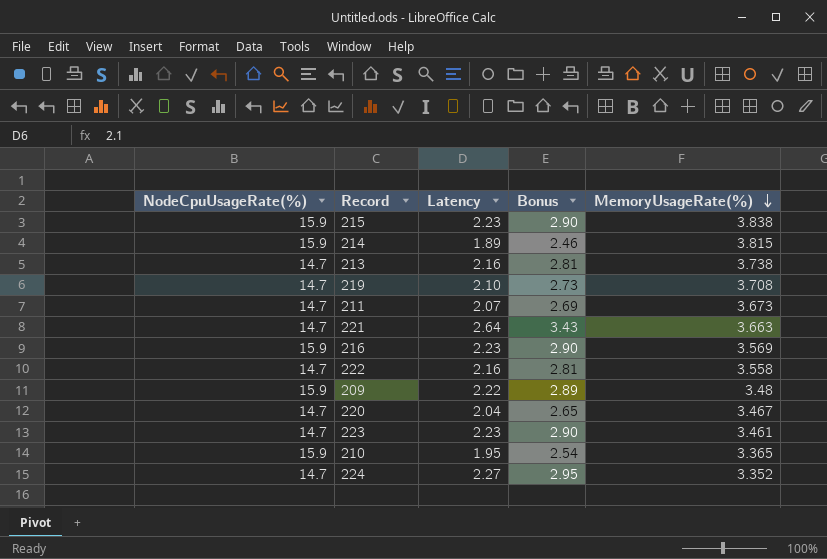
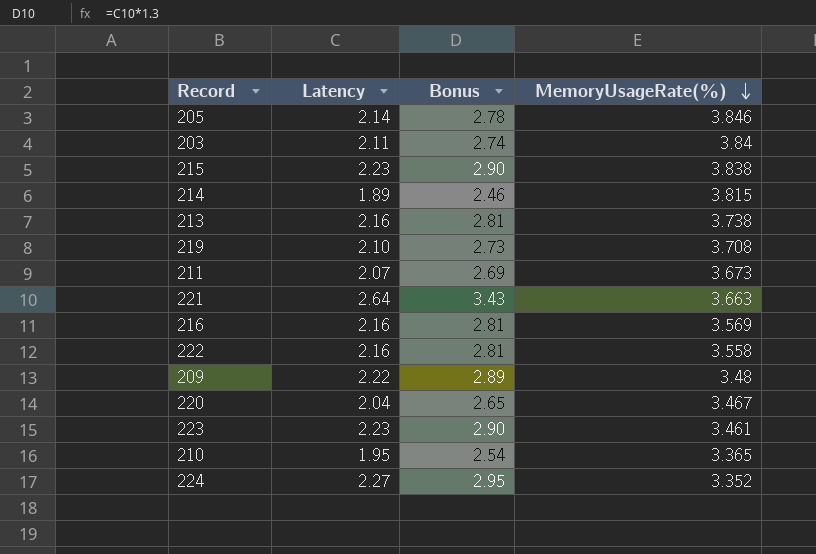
column NodeCpuUsageRate(%) | position: 1 -> none
row 205: none -> 2.14 | 2.78 | 3.846
row 203: none -> 2.11 | 2.74 | 3.84
216 | Latency: 2.23 -> 2.16
216 | Bonus: 2.90 -> 2.81

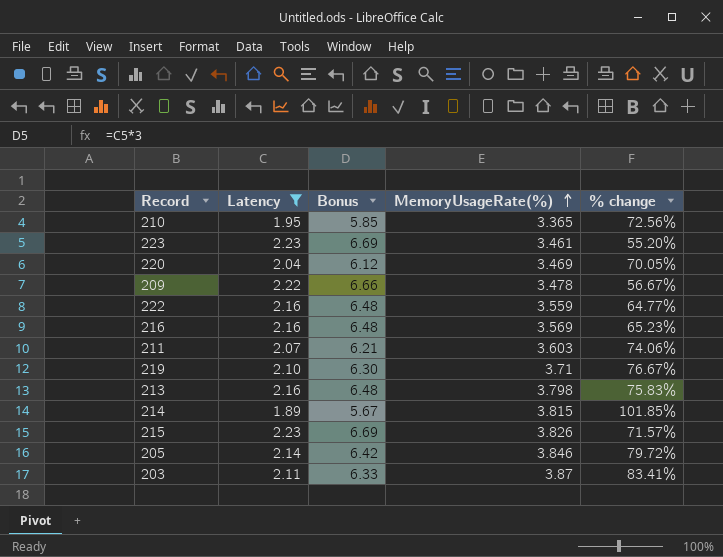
filter: none -> Latency <= 2.23
row order: MemoryUsageRate(%) descending -> MemoryUsageRate(%) ascending
column Bonus | formula: [Latency] * 1.3 -> [Latency] * 3
column % change | formula: none -> ([MemoryUsageRate(%)] - [Latency]) / [Latency]
220 | MemoryUsageRate(%): 3.467 -> 3.469
209 | MemoryUsageRate(%): 3.48 -> 3.478
222 | MemoryUsageRate(%): 3.558 -> 3.559
211 | MemoryUsageRate(%): 3.673 -> 3.603
219 | MemoryUsageRate(%): 3.708 -> 3.71
213 | MemoryUsageRate(%): 3.738 -> 3.798
215 | MemoryUsageRate(%): 3.838 -> 3.826
203 | MemoryUsageRate(%): 3.84 -> 3.87

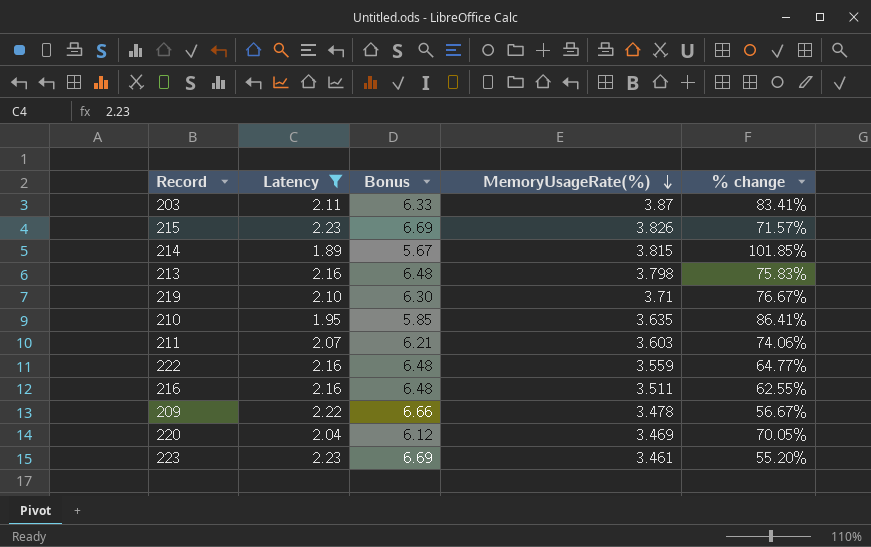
row order: MemoryUsageRate(%) ascending -> MemoryUsageRate(%) descending
row 205: 2.14 | 6.42 | 3.846 | 79.72% -> none
210 | MemoryUsageRate(%): 3.365 -> 3.635
210 | % change: 72.56% -> 86.41%
216 | MemoryUsageRate(%): 3.569 -> 3.511
216 | % change: 65.23% -> 62.55%

